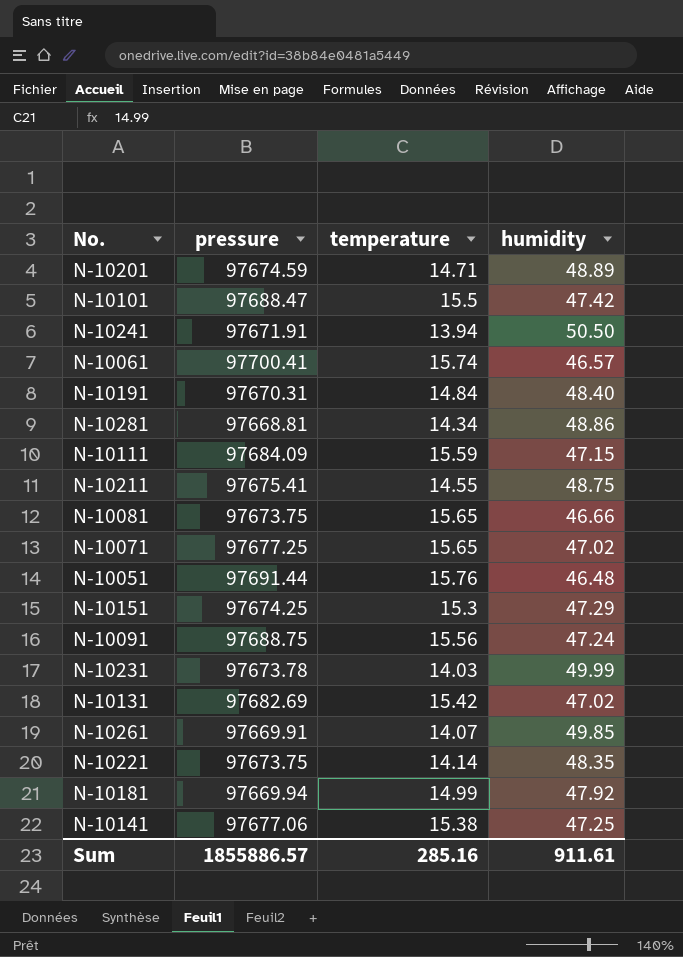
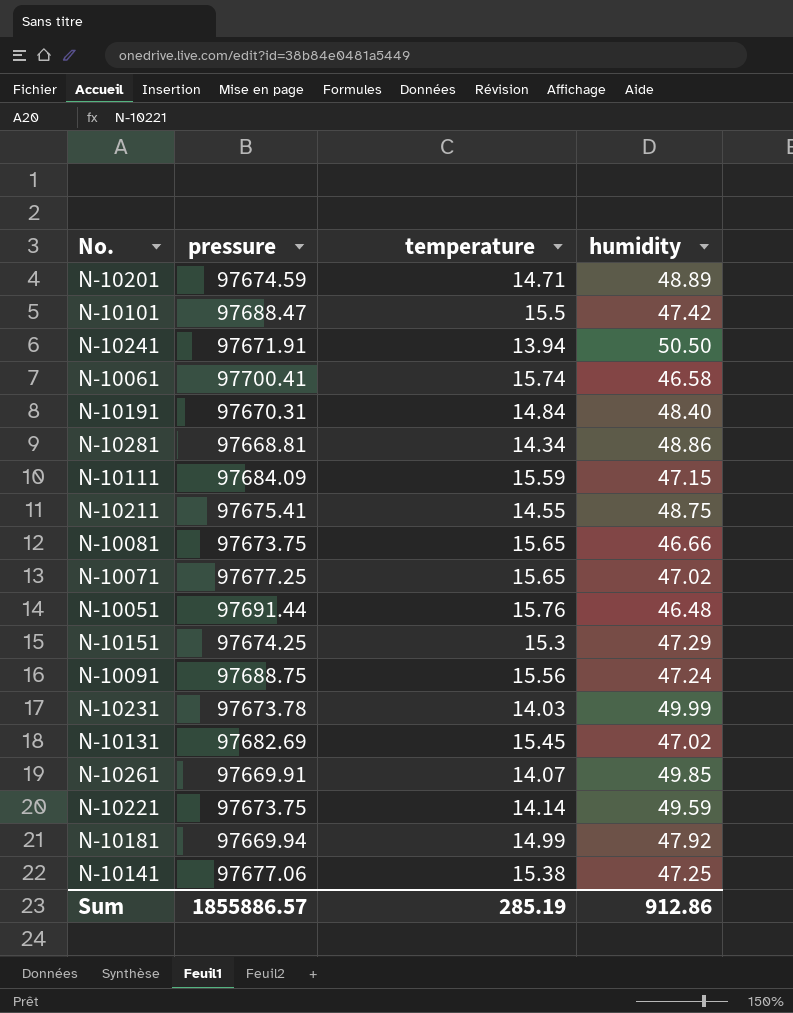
N-10061 | humidity: 46.57 -> 46.58
N-10131 | temperature: 15.42 -> 15.45
N-10221 | humidity: 48.35 -> 49.59
Sum | temperature: 285.16 -> 285.19
Sum | humidity: 911.61 -> 912.86

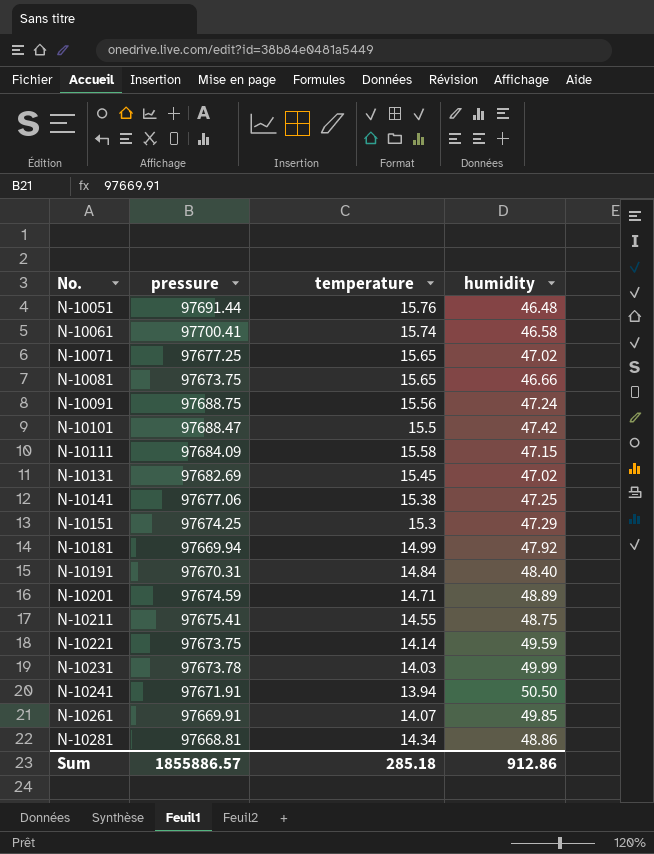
row order: none -> No. ascending
N-10111 | temperature: 15.59 -> 15.58
Sum | temperature: 285.19 -> 285.18

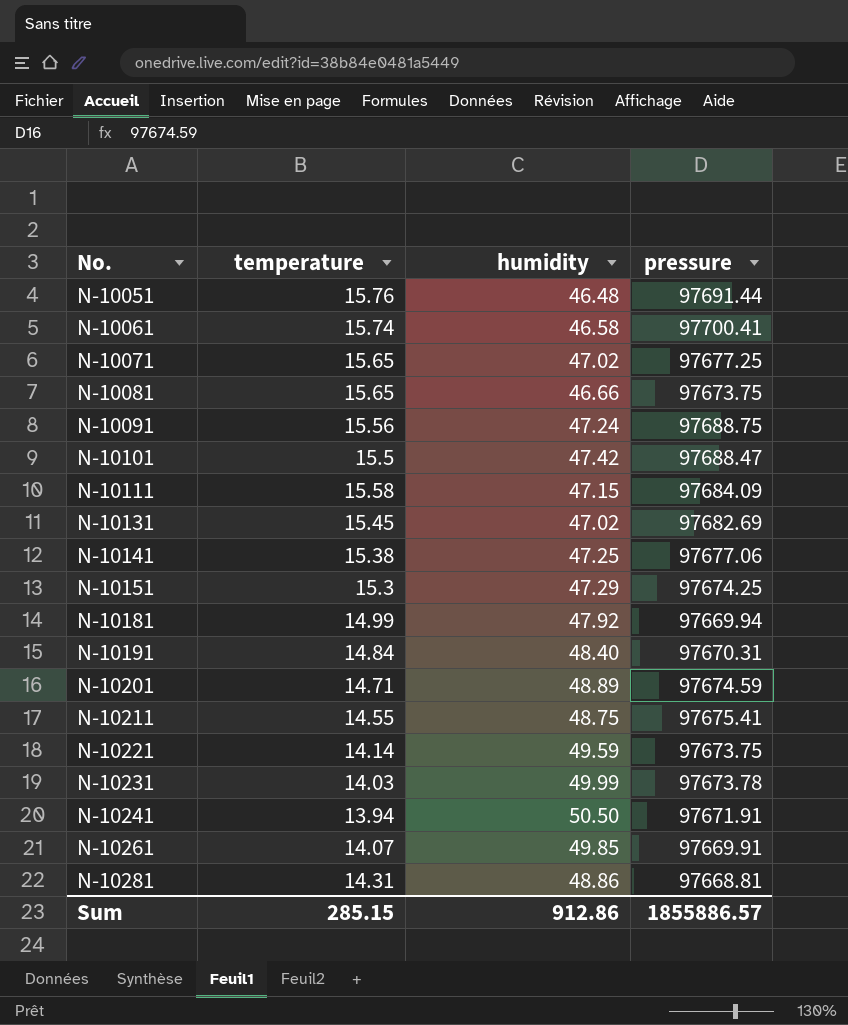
column pressure | position: 2 -> 4
N-10281 | temperature: 14.34 -> 14.31
Sum | temperature: 285.18 -> 285.15

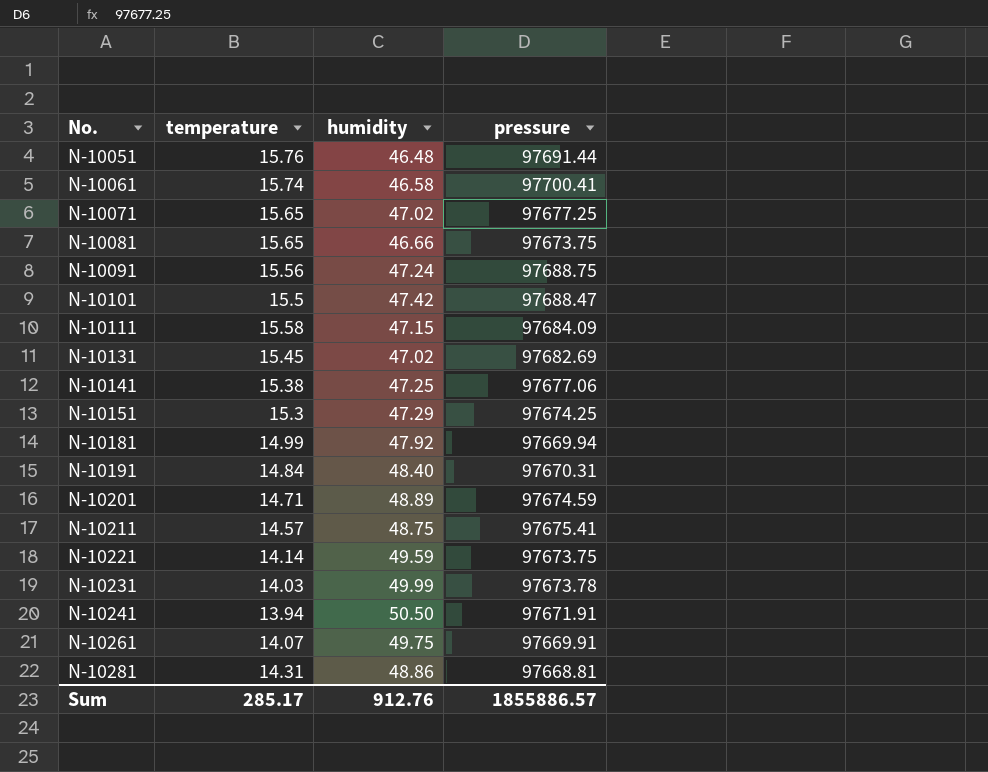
N-10211 | temperature: 14.55 -> 14.57
N-10261 | humidity: 49.85 -> 49.75
Sum | temperature: 285.15 -> 285.17
Sum | humidity: 912.86 -> 912.76

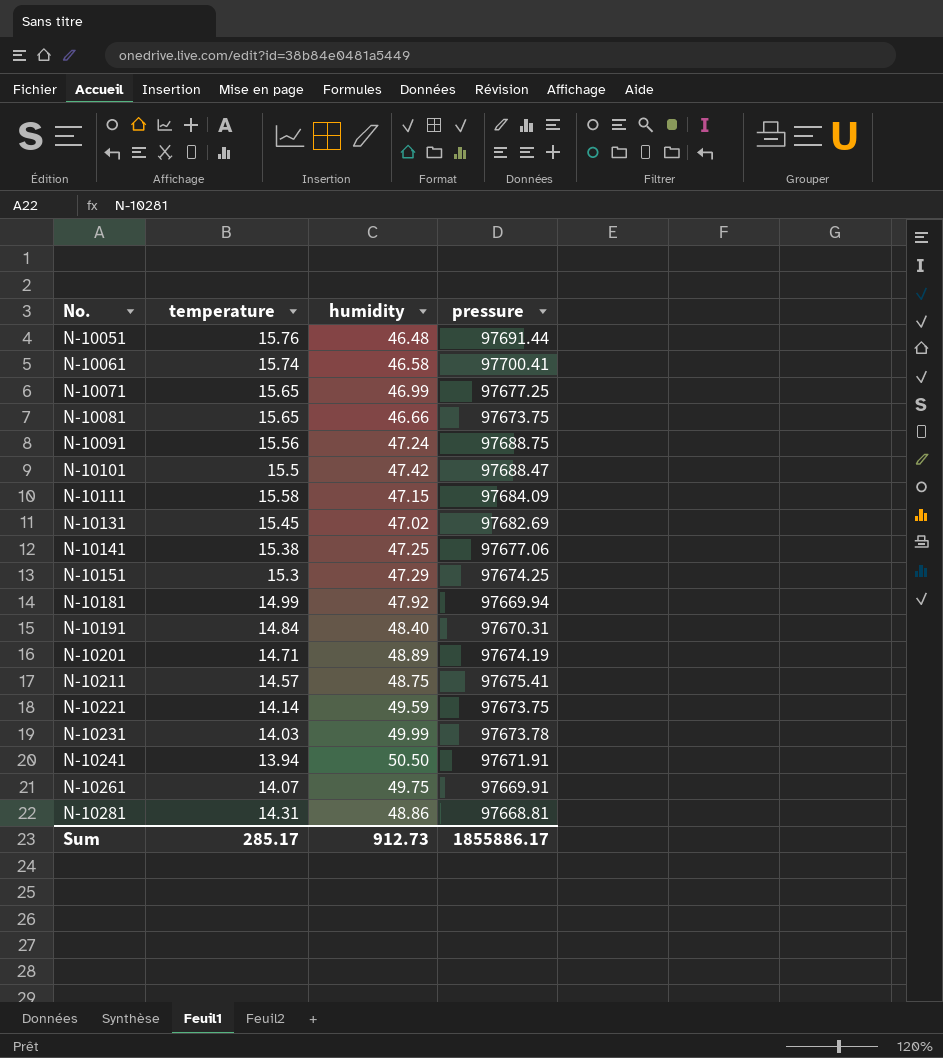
N-10071 | humidity: 47.02 -> 46.99
N-10201 | pressure: 97674.59 -> 97674.19
Sum | humidity: 912.76 -> 912.73
Sum | pressure: 1855886.57 -> 1855886.17

